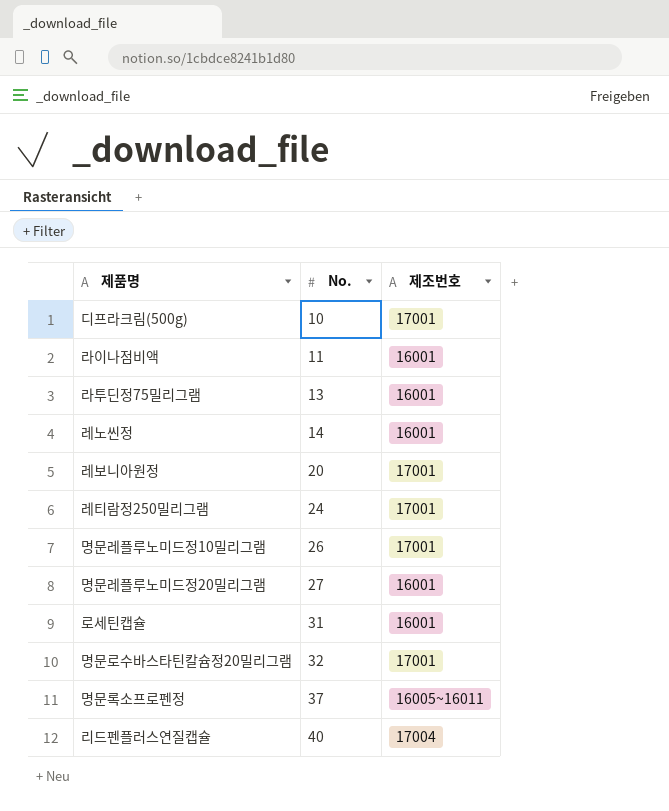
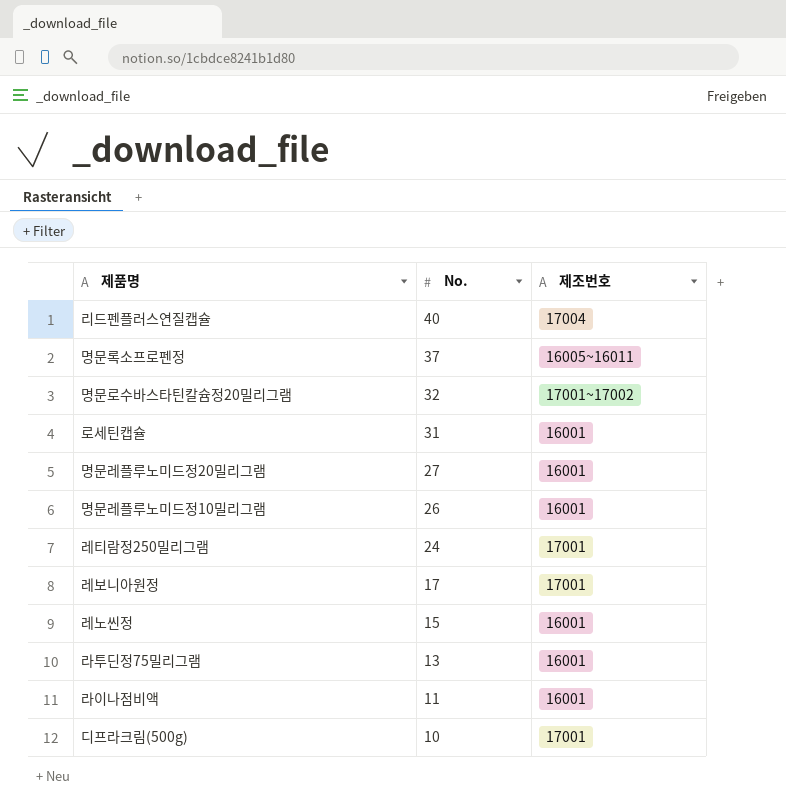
row order: No. ascending -> No. descending
명문로수바스타틴칼슘정20밀리그램 | 제조번호: 17001 -> 17001~17002
명문레플루노미드정10밀리그램 | 제조번호: 17001 -> 16001
레보니아원정 | No.: 20 -> 17
레노씬정 | No.: 14 -> 15

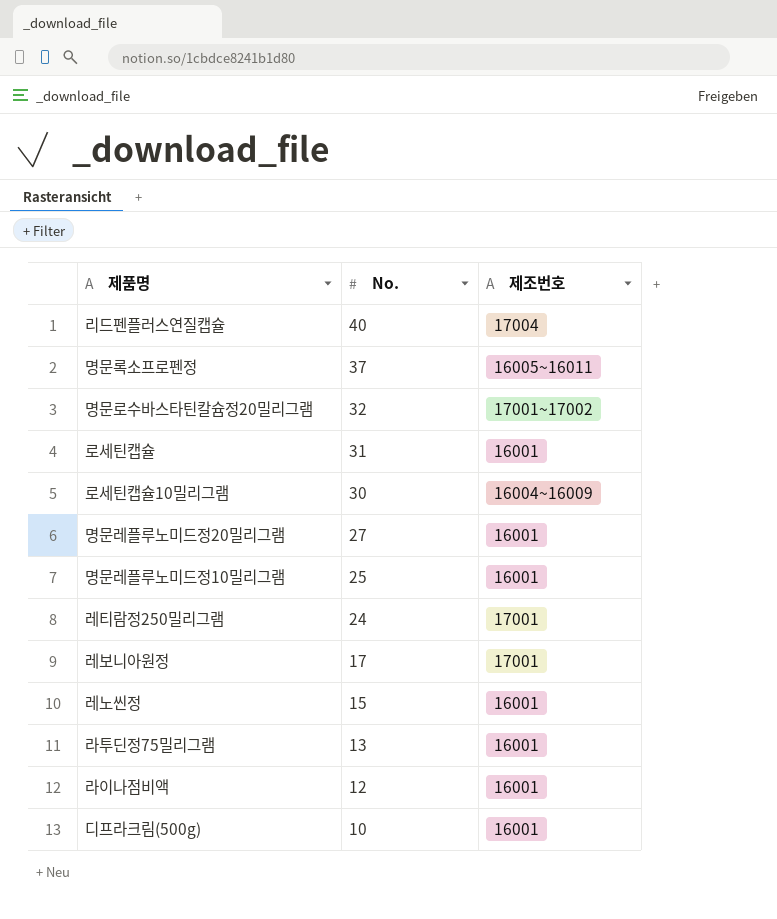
row 로세틴캡슐10밀리그램: none -> 30 | 16004~16009
명문레플루노미드정10밀리그램 | No.: 26 -> 25
라이나점비액 | No.: 11 -> 12
디프라크림(500g) | 제조번호: 17001 -> 16001

